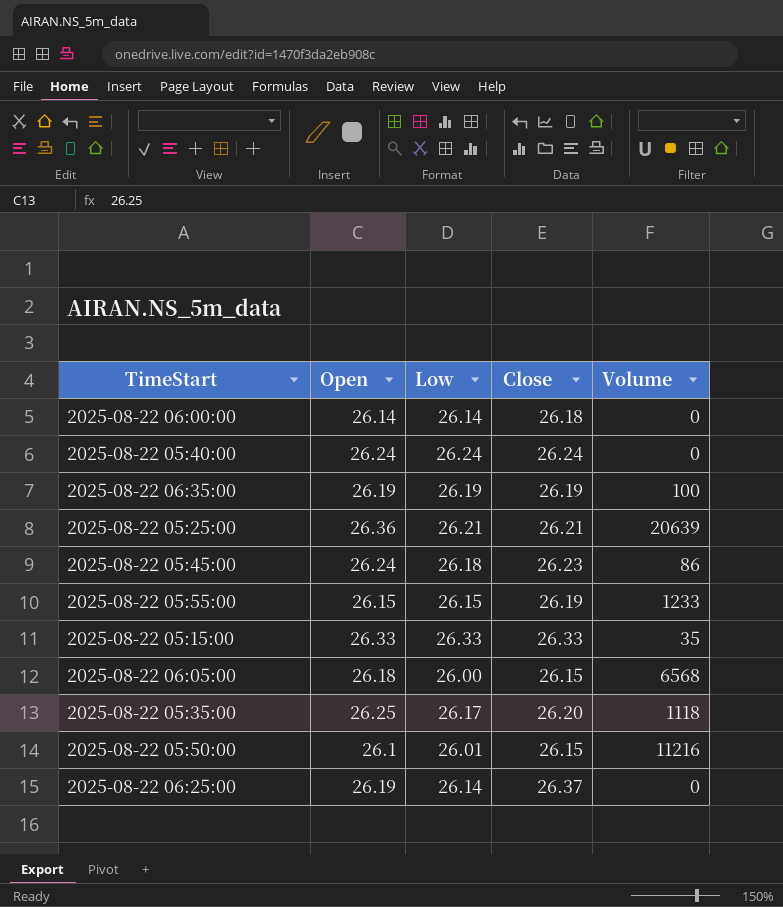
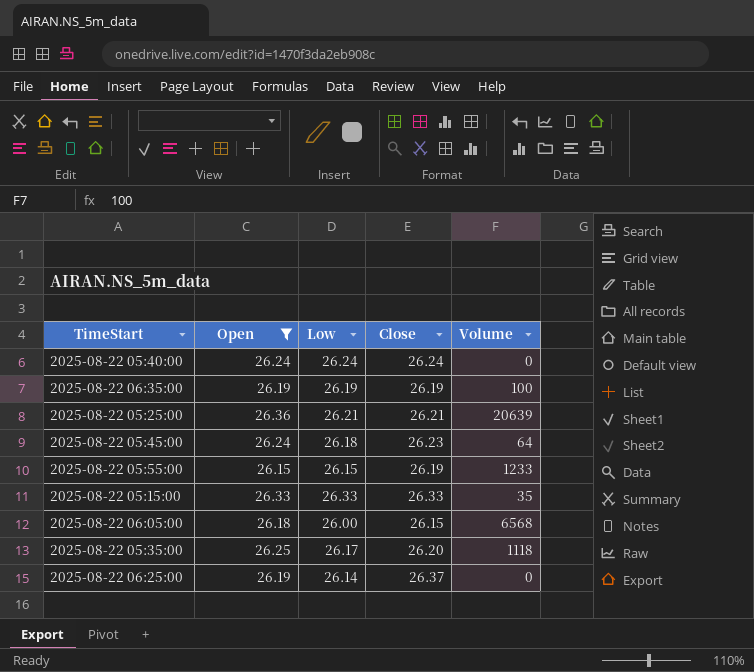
filter: none -> Open >= 26.15
2025-08-22 05:45:00 | Volume: 86 -> 64

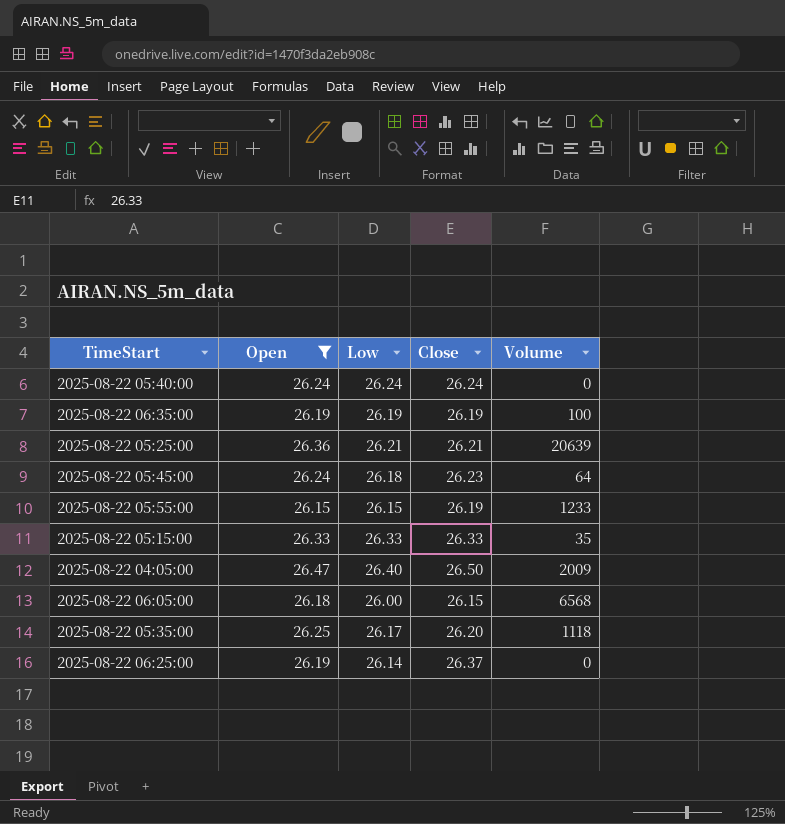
row 2025-08-22 04:05:00: none -> 26.47 | 26.40 | 26.50 | 2009

